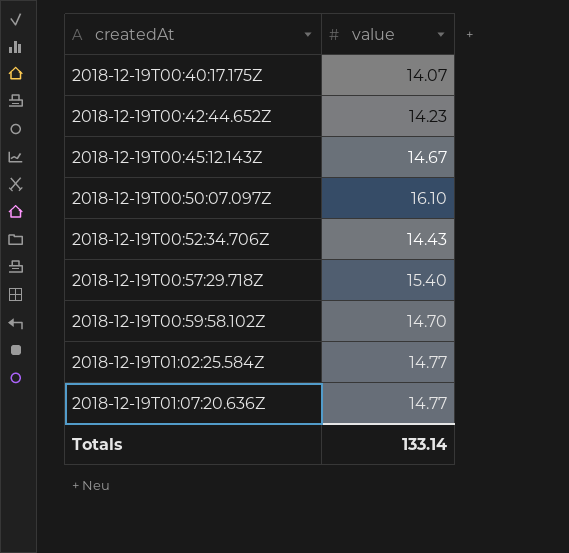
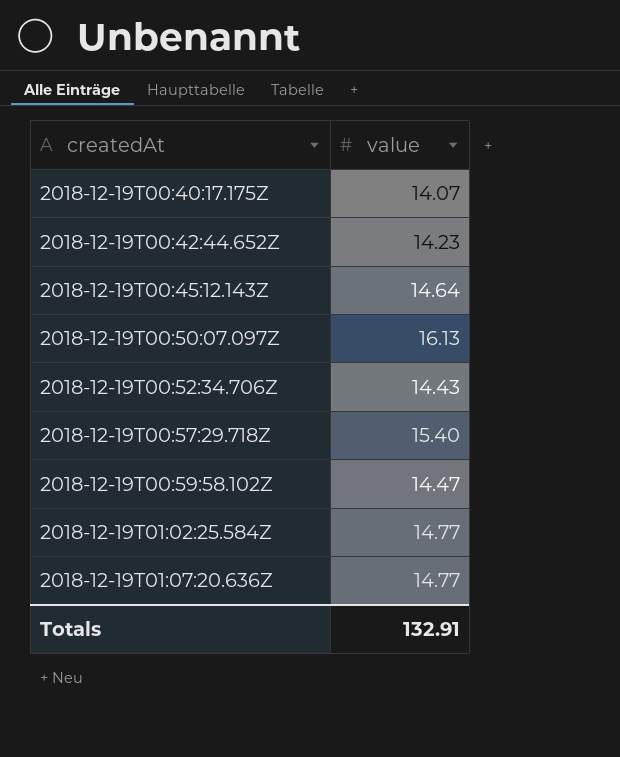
2018-12-19T00:45:12.143Z | value: 14.67 -> 14.64
2018-12-19T00:50:07.097Z | value: 16.10 -> 16.13
2018-12-19T00:59:58.102Z | value: 14.70 -> 14.47
Totals | value: 133.14 -> 132.91

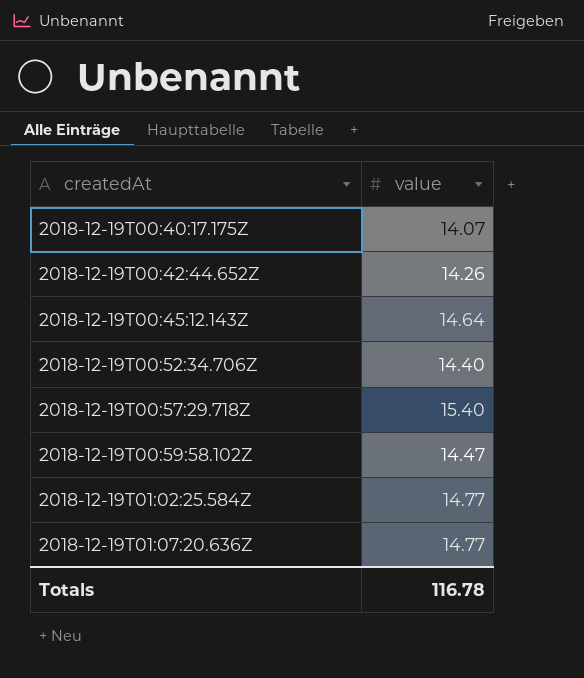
row 2018-12-19T00:50:07.097Z: 16.13 -> none
2018-12-19T00:42:44.652Z | value: 14.23 -> 14.26
2018-12-19T00:52:34.706Z | value: 14.43 -> 14.40
Totals | value: 132.91 -> 116.78

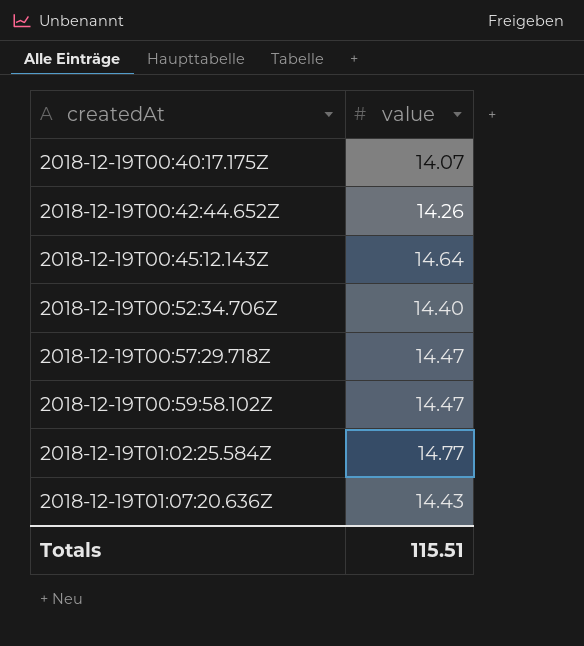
2018-12-19T00:57:29.718Z | value: 15.40 -> 14.47
2018-12-19T01:07:20.636Z | value: 14.77 -> 14.43
Totals | value: 116.78 -> 115.51

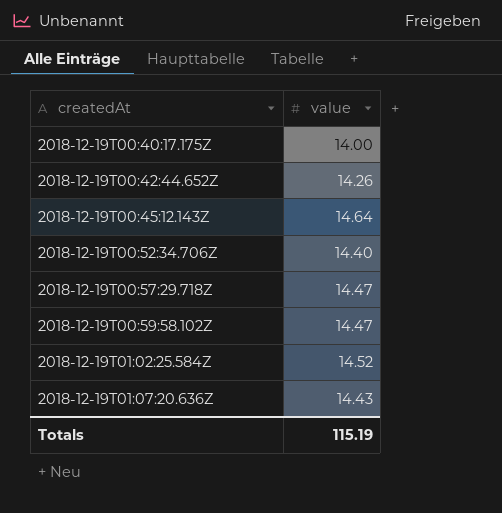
2018-12-19T00:40:17.175Z | value: 14.07 -> 14.00
2018-12-19T01:02:25.584Z | value: 14.77 -> 14.52
Totals | value: 115.51 -> 115.19

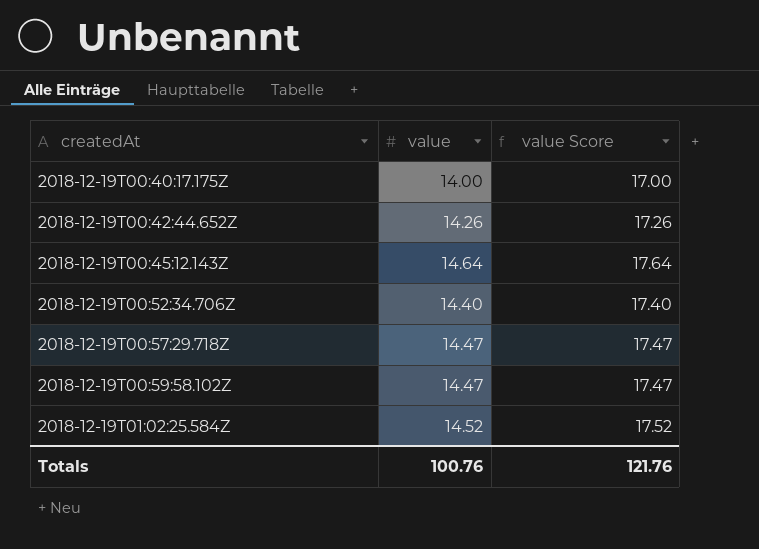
column value Score | formula: none -> [value] + 3
row 2018-12-19T01:07:20.636Z: 14.43 -> none
Totals | value: 115.19 -> 100.76

